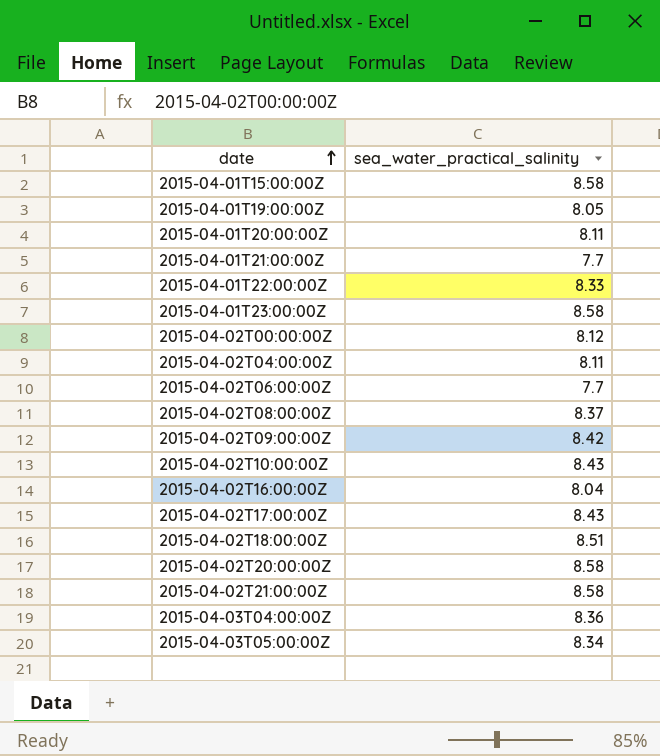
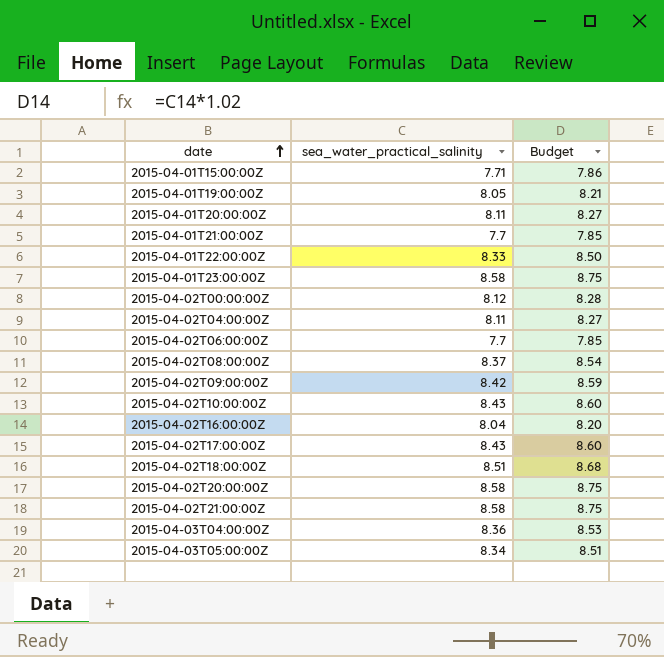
column Budget | formula: none -> [sea_water_practical_salinity] * 1.02
2015-04-01T15:00:00Z | sea_water_practical_salinity: 8.58 -> 7.71

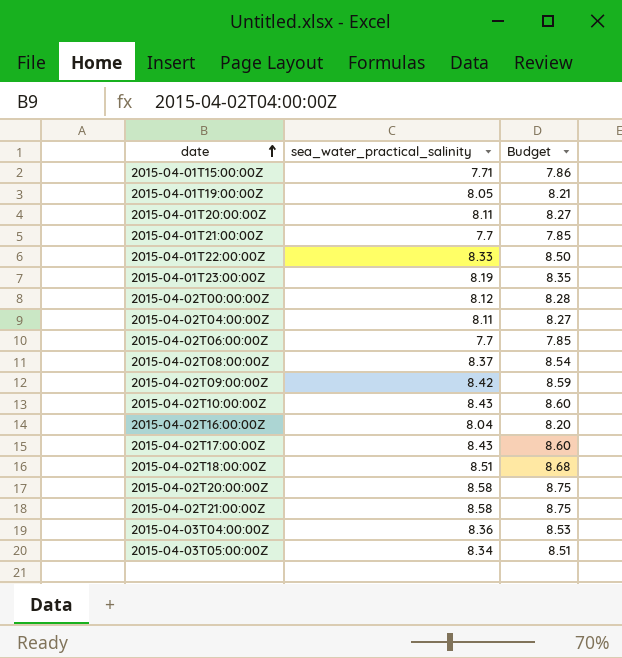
2015-04-01T23:00:00Z | sea_water_practical_salinity: 8.58 -> 8.19
2015-04-01T23:00:00Z | Budget: 8.75 -> 8.35

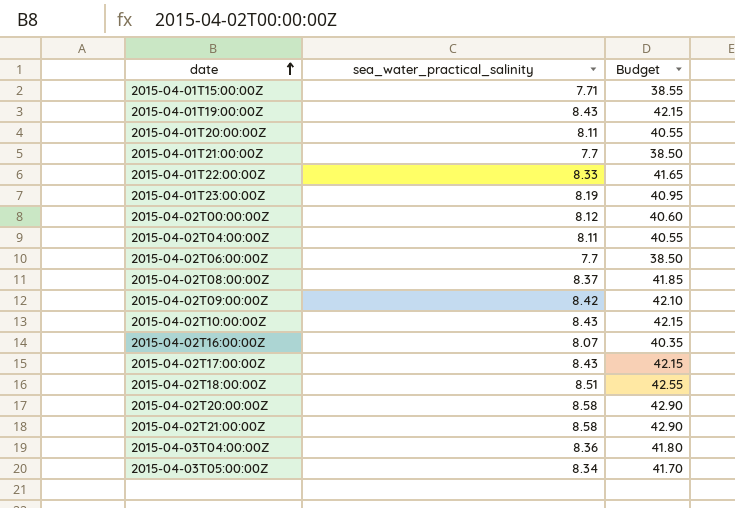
column Budget | formula: [sea_water_practical_salinity] * 1.02 -> [sea_water_practical_salinity] * 5
2015-04-01T19:00:00Z | sea_water_practical_salinity: 8.05 -> 8.43
2015-04-02T16:00:00Z | sea_water_practical_salinity: 8.04 -> 8.07

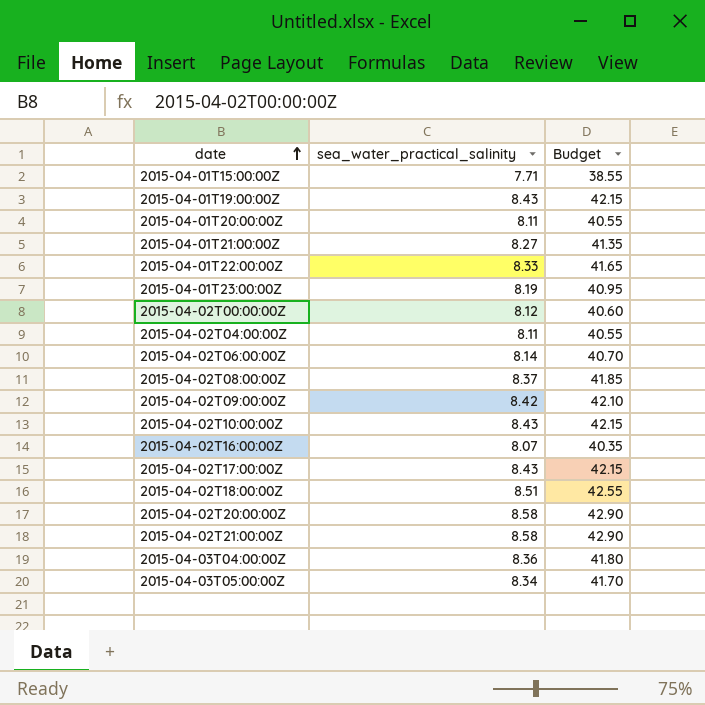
2015-04-01T21:00:00Z | sea_water_practical_salinity: 7.7 -> 8.27
2015-04-01T21:00:00Z | Budget: 38.50 -> 41.35
2015-04-02T06:00:00Z | sea_water_practical_salinity: 7.7 -> 8.14
2015-04-02T06:00:00Z | Budget: 38.50 -> 40.70

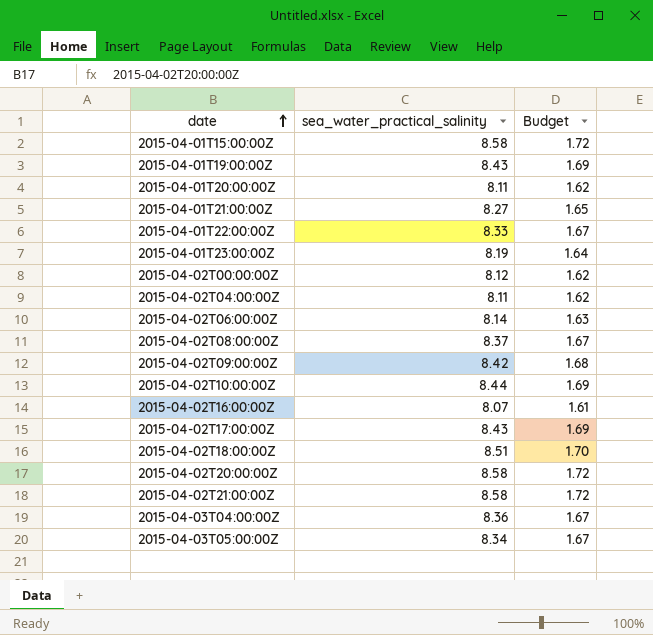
column Budget | formula: [sea_water_practical_salinity] * 5 -> [sea_water_practical_salinity] * 0.2
2015-04-01T15:00:00Z | sea_water_practical_salinity: 7.71 -> 8.58
2015-04-02T10:00:00Z | sea_water_practical_salinity: 8.43 -> 8.44

